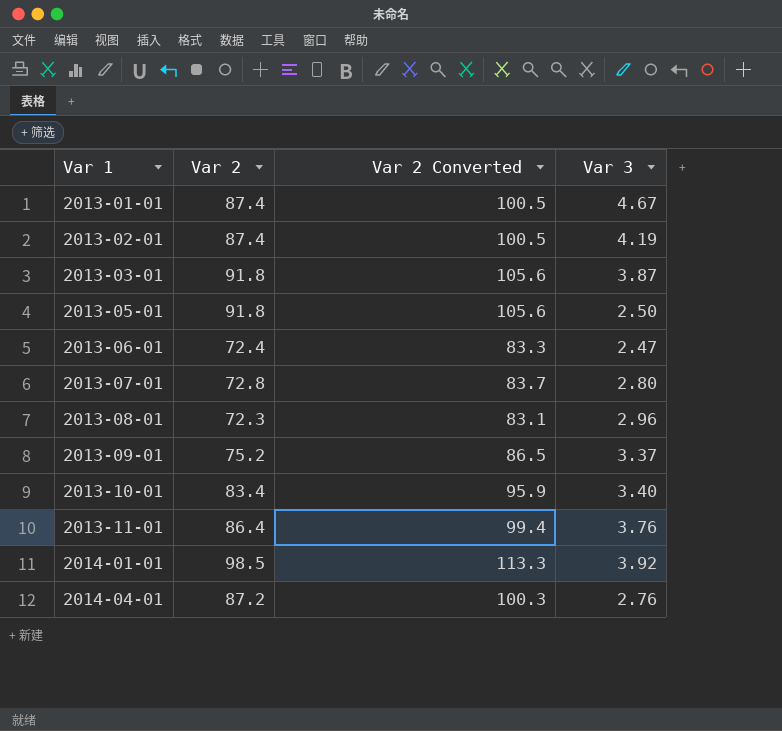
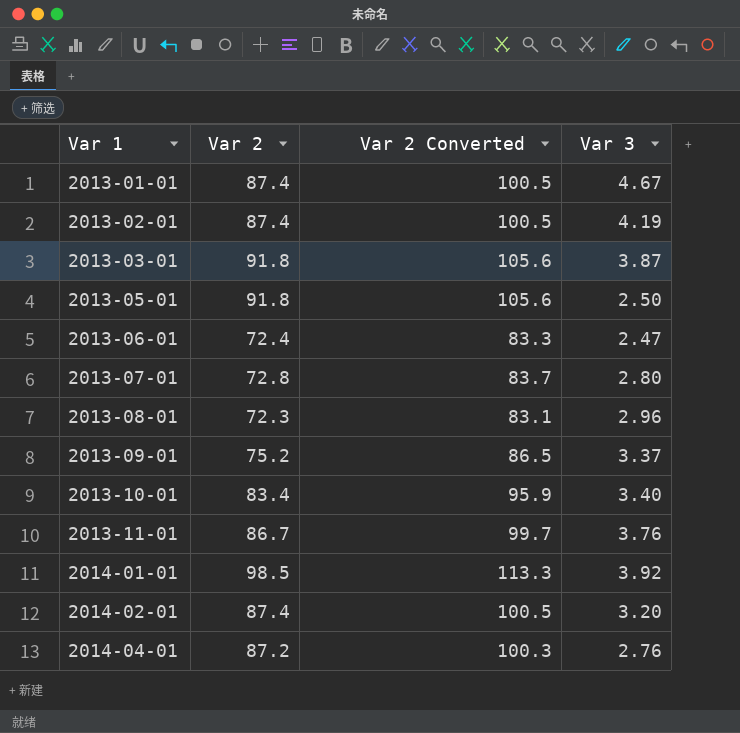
2013-11-01 | Var 2: 86.4 -> 86.7
2013-11-01 | Var 2 Converted: 99.4 -> 99.7
row 2014-02-01: none -> 87.4 | 100.5 | 3.20

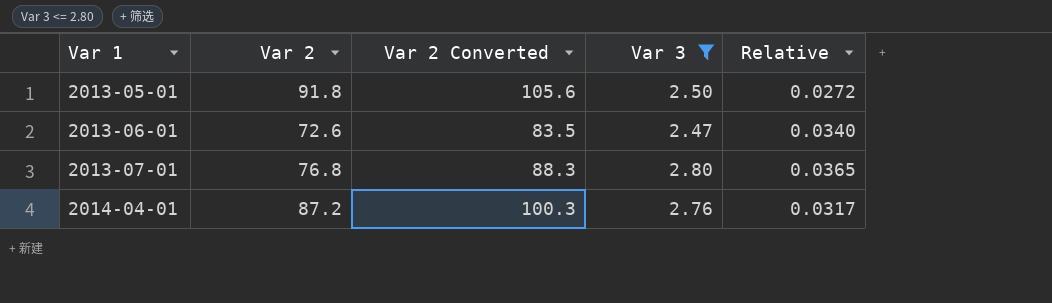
filter: none -> Var 3 <= 2.80
column Relative | formula: none -> [Var 3] / [Var 2]
2013-06-01 | Var 2: 72.4 -> 72.6
2013-06-01 | Var 2 Converted: 83.3 -> 83.5
2013-07-01 | Var 2: 72.8 -> 76.8
2013-07-01 | Var 2 Converted: 83.7 -> 88.3

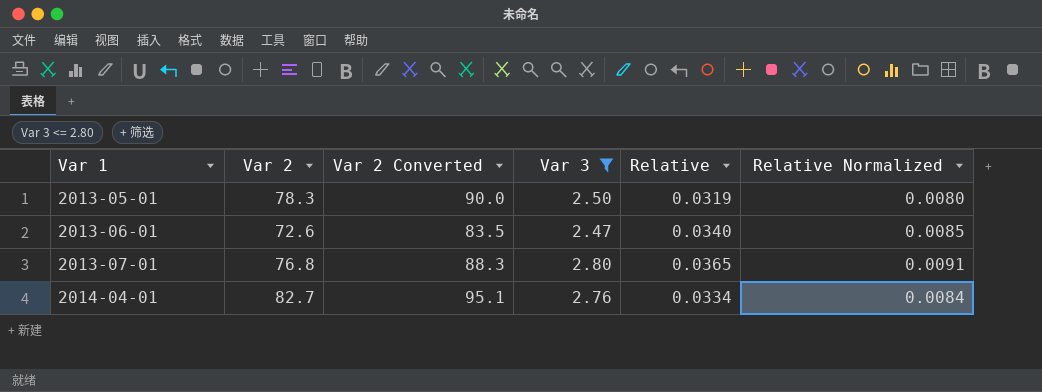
column Relative Normalized | formula: none -> [Relative] * 0.25
2013-05-01 | Var 2: 91.8 -> 78.3
2013-05-01 | Var 2 Converted: 105.6 -> 90.0
2013-05-01 | Relative: 0.0272 -> 0.0319
2014-04-01 | Var 2: 87.2 -> 82.7
2014-04-01 | Var 2 Converted: 100.3 -> 95.1
2014-04-01 | Relative: 0.0317 -> 0.0334

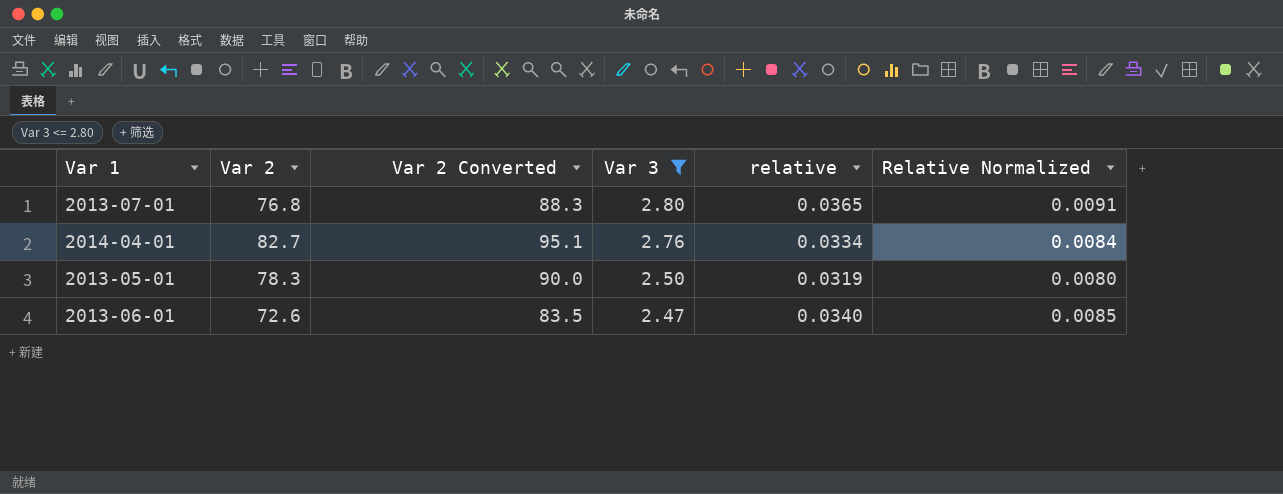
row order: Var 1 ascending -> Var 3 descending
column name: Relative -> relative

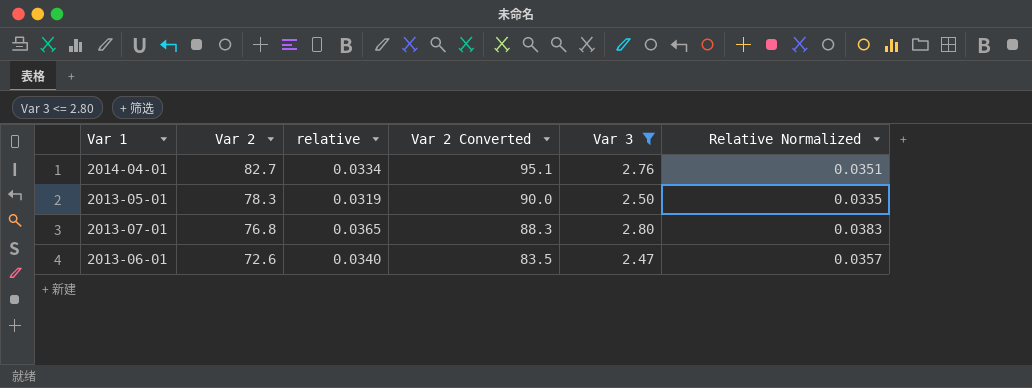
row order: Var 3 descending -> Var 2 descending
column relative | position: 5 -> 3
column Relative Normalized | formula: [relative] * 0.25 -> [relative] * 1.05

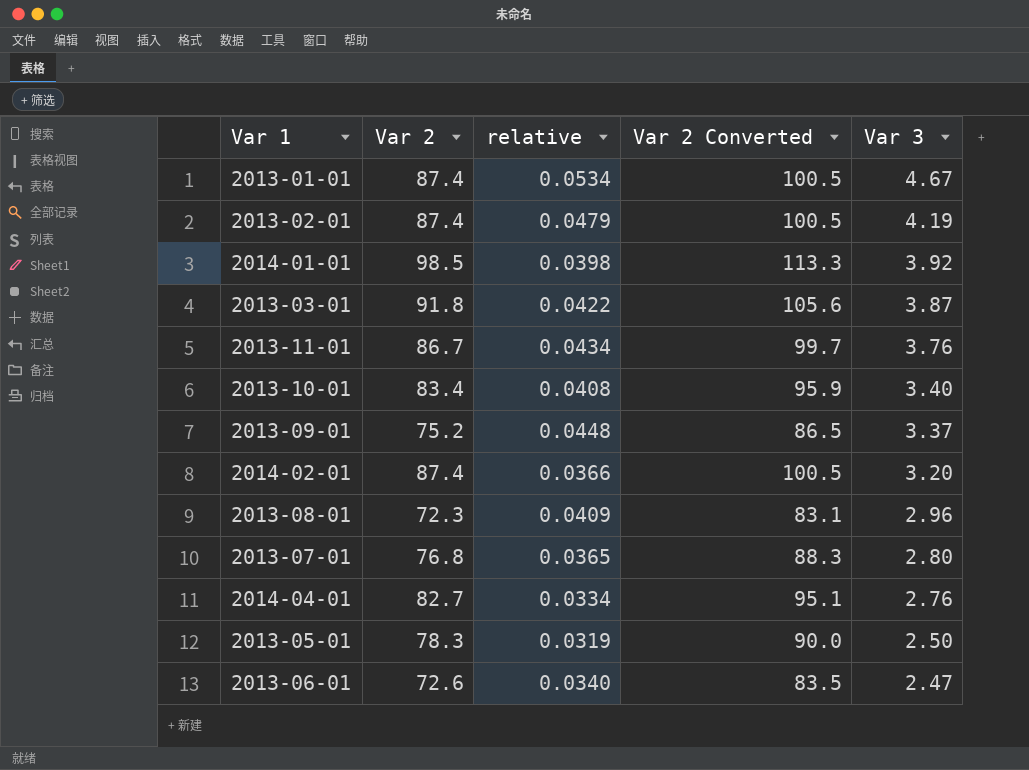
filter: Var 3 <= 2.80 -> none
row order: Var 2 descending -> Var 3 descending
column Relative Normalized | formula: [relative] * 1.05 -> none

